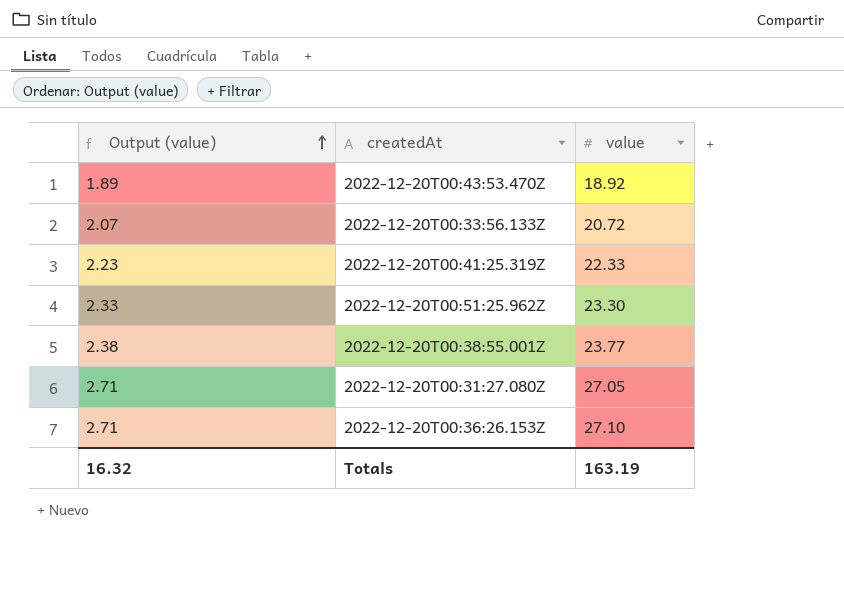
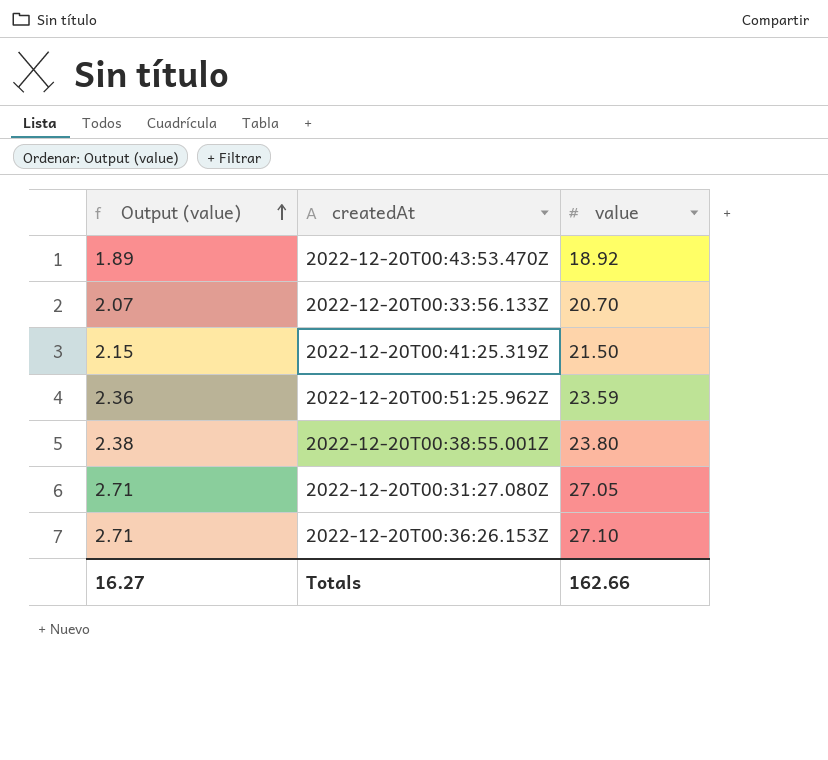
2022-12-20T00:33:56.133Z | value: 20.72 -> 20.70
2022-12-20T00:41:25.319Z | Output (value): 2.23 -> 2.15
2022-12-20T00:41:25.319Z | value: 22.33 -> 21.50
2022-12-20T00:51:25.962Z | Output (value): 2.33 -> 2.36
2022-12-20T00:51:25.962Z | value: 23.30 -> 23.59
2022-12-20T00:38:55.001Z | value: 23.77 -> 23.80
Totals | Output (value): 16.32 -> 16.27
Totals | value: 163.19 -> 162.66

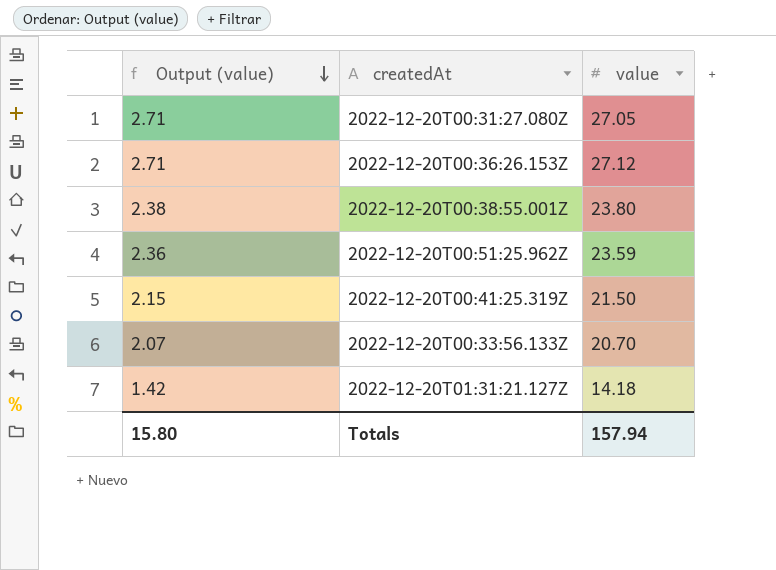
row order: Output (value) ascending -> Output (value) descending
row 2022-12-20T00:43:53.470Z: 1.89 | 18.92 -> none
2022-12-20T00:36:26.153Z | value: 27.10 -> 27.12
row 2022-12-20T01:31:21.127Z: none -> 1.42 | 14.18
Totals | Output (value): 16.27 -> 15.80
Totals | value: 162.66 -> 157.94

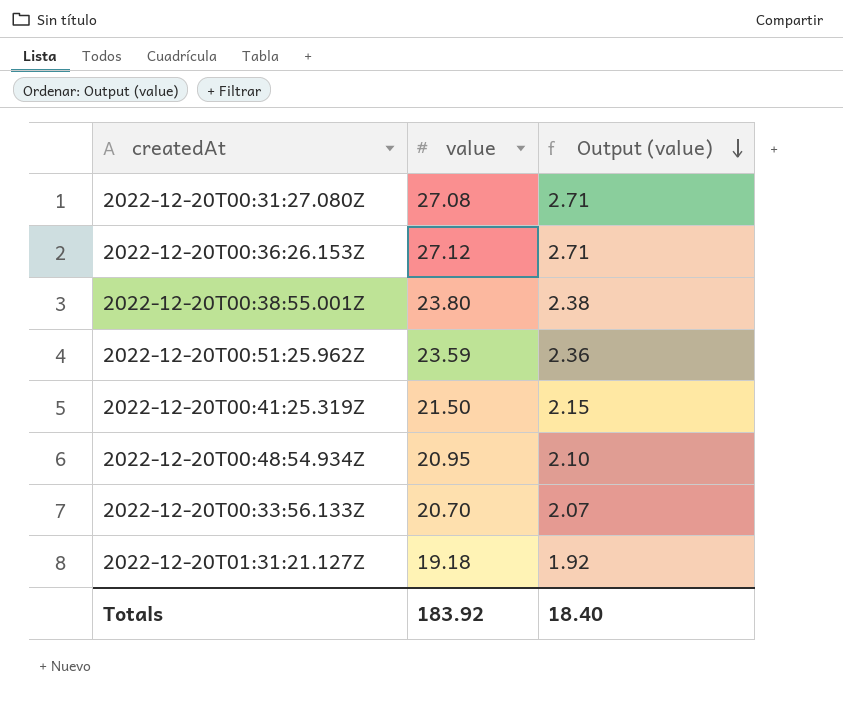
column Output (value) | position: 1 -> 3
2022-12-20T00:31:27.080Z | value: 27.05 -> 27.08
row 2022-12-20T00:48:54.934Z: none -> 20.95 | 2.10
2022-12-20T01:31:21.127Z | value: 14.18 -> 19.18
2022-12-20T01:31:21.127Z | Output (value): 1.42 -> 1.92
Totals | value: 157.94 -> 183.92
Totals | Output (value): 15.80 -> 18.40

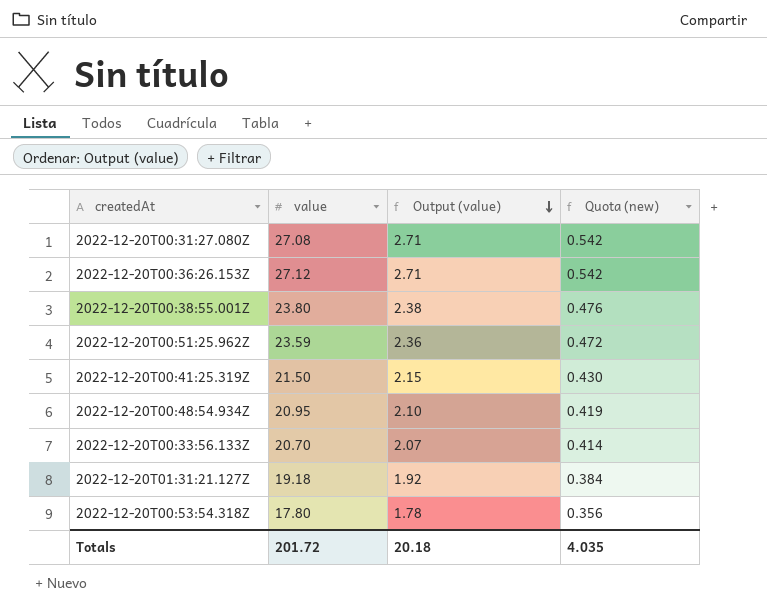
column Quota (new) | formula: none -> [value] * 0.02
row 2022-12-20T00:53:54.318Z: none -> 17.80 | 1.78 | 0.356
Totals | value: 183.92 -> 201.72
Totals | Output (value): 18.40 -> 20.18

